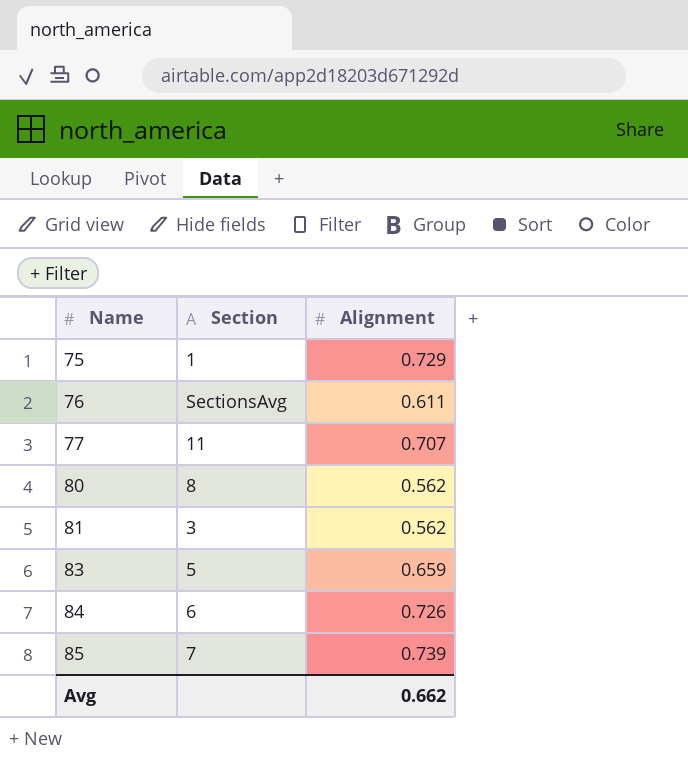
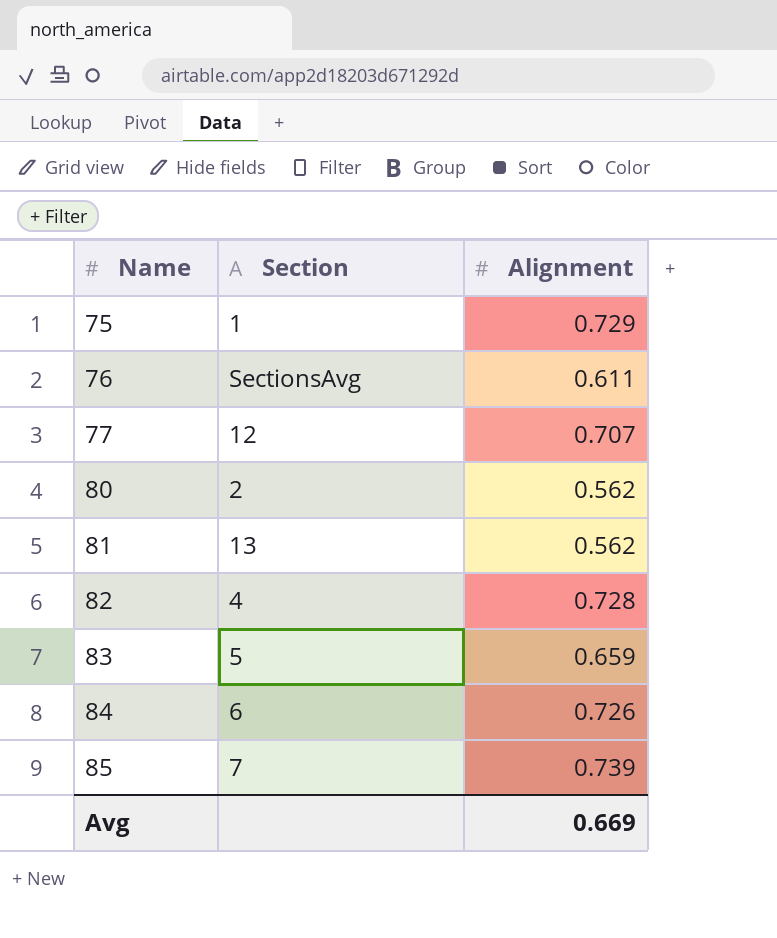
77 | Section: 11 -> 12
80 | Section: 8 -> 2
81 | Section: 3 -> 13
row 82: none -> 4 | 0.728
Avg | Alignment: 0.662 -> 0.669

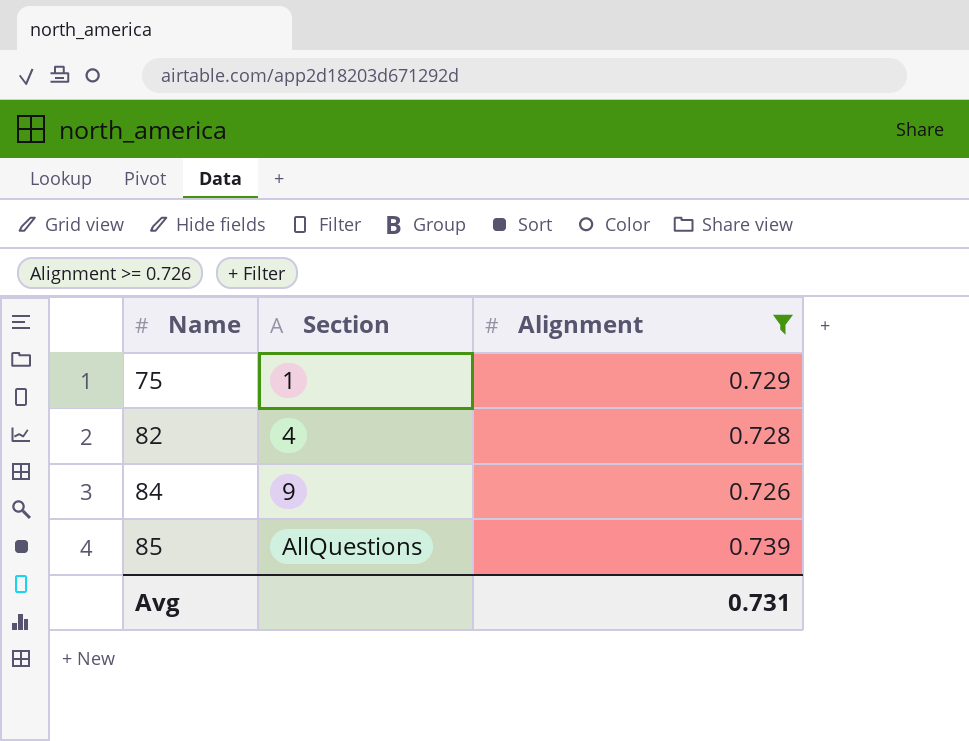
filter: none -> Alignment >= 0.726
84 | Section: 6 -> 9
85 | Section: 7 -> AllQuestions
Avg | Alignment: 0.669 -> 0.731

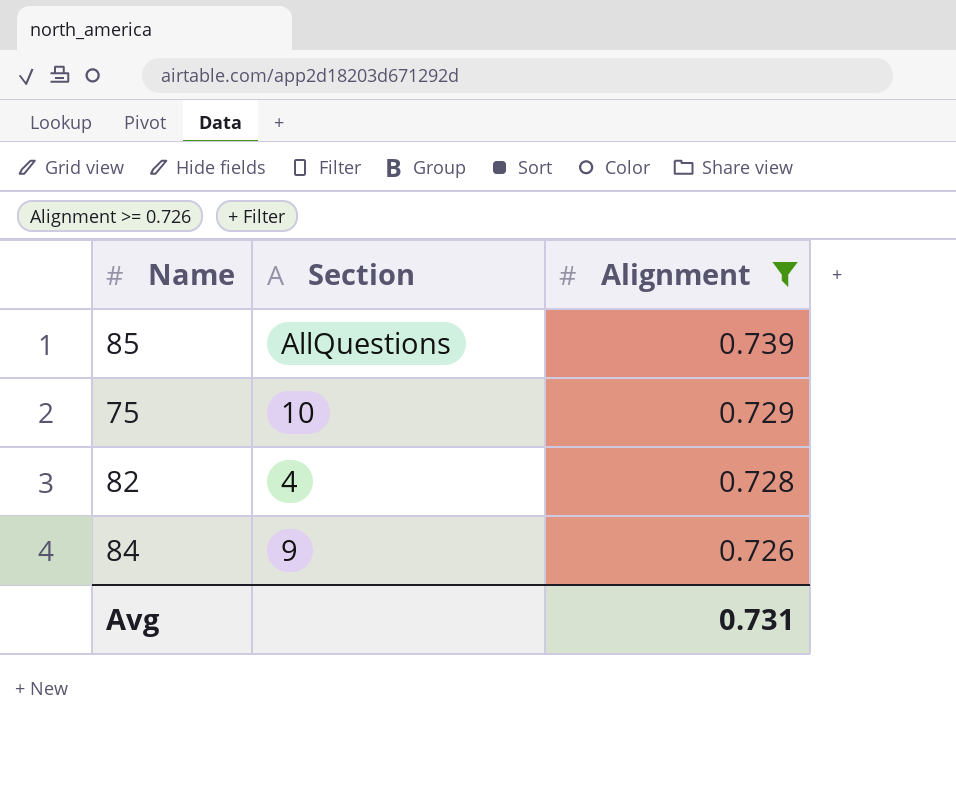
row order: Name ascending -> Alignment descending
75 | Section: 1 -> 10

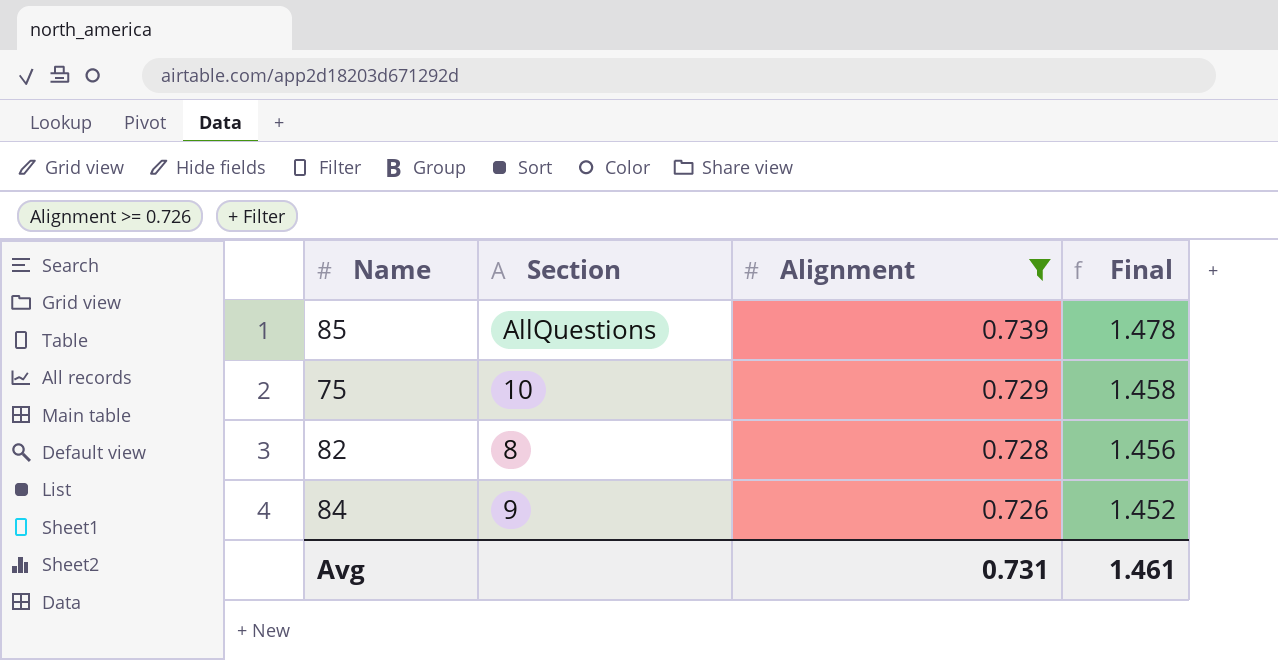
column Final | formula: none -> [Alignment] * 2
82 | Section: 4 -> 8

